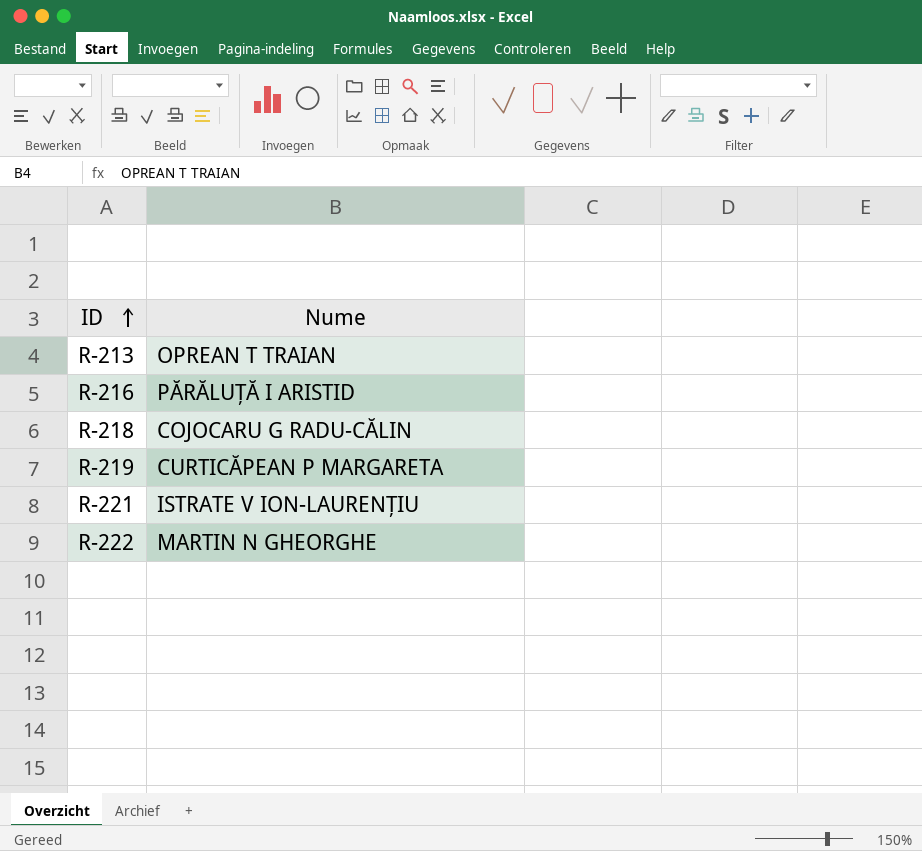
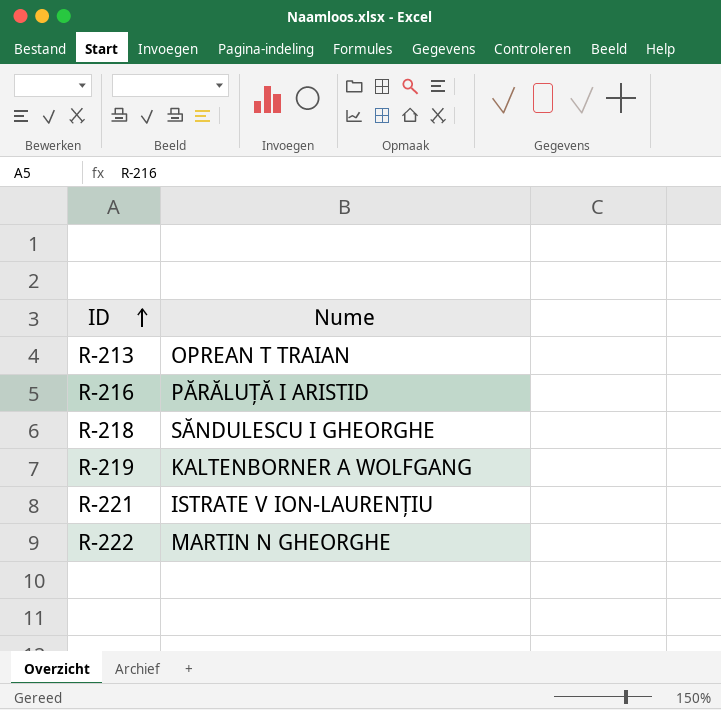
R-218 | Nume: COJOCARU G RADU-CĂLIN -> SĂNDULESCU I GHEORGHE
R-219 | Nume: CURTICĂPEAN P MARGARETA -> KALTENBORNER A WOLFGANG

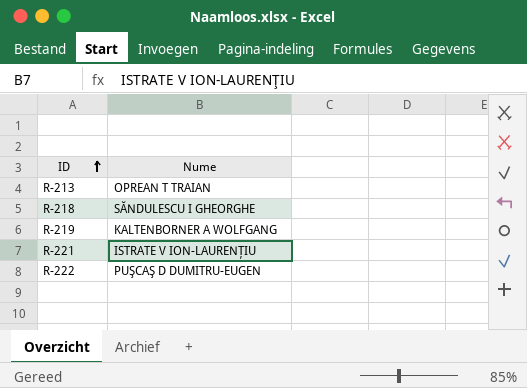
row R-216: PĂRĂLUŢĂ I ARISTID -> none
R-222 | Nume: MARTIN N GHEORGHE -> PUŞCAŞ D DUMITRU-EUGEN

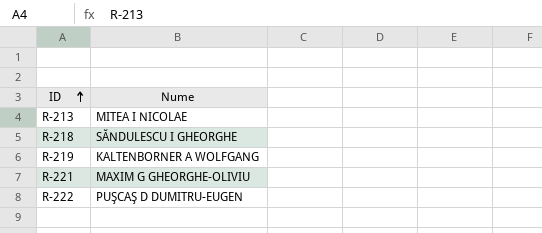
R-213 | Nume: OPREAN T TRAIAN -> MITEA I NICOLAE
R-221 | Nume: ISTRATE V ION-LAURENŢIU -> MAXIM G GHEORGHE-OLIVIU

